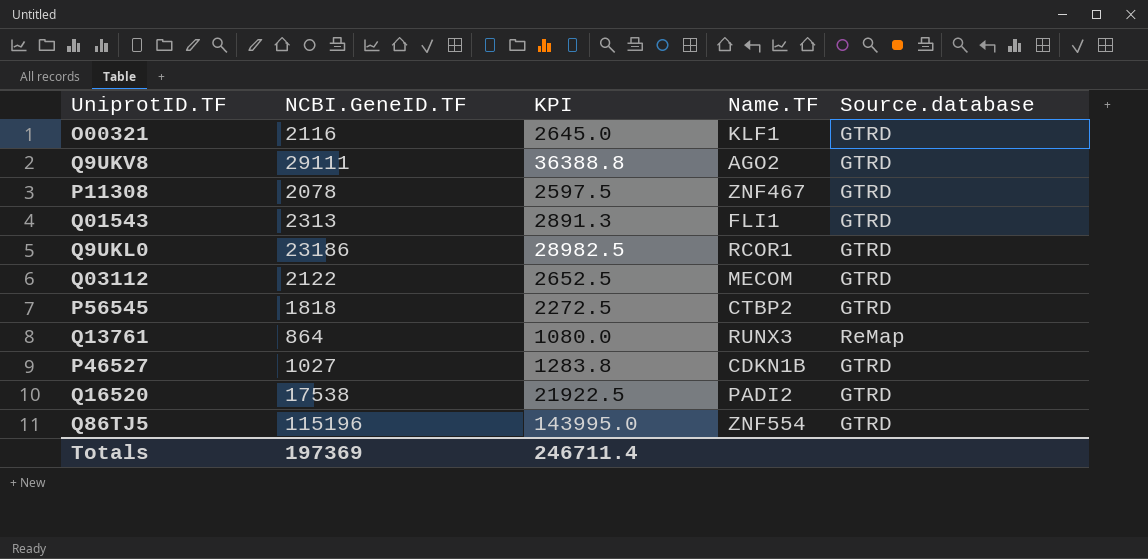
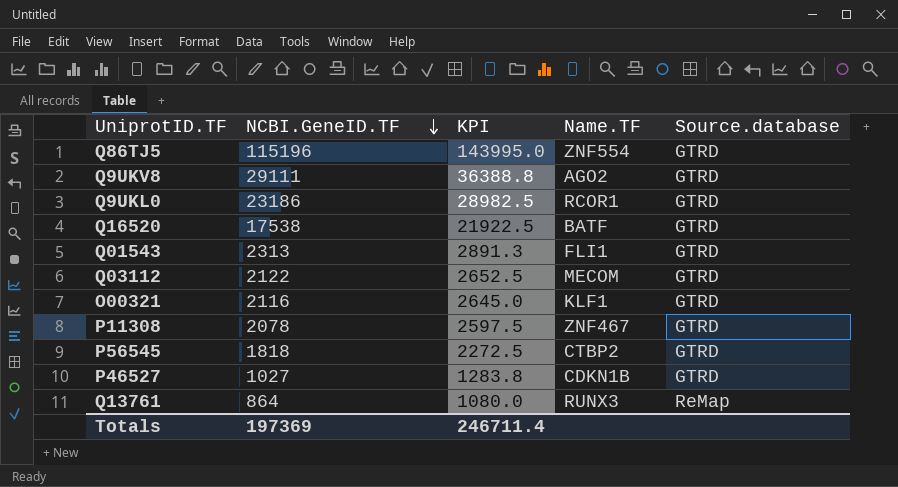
row order: none -> NCBI.GeneID.TF descending
Q16520 | Name.TF: PADI2 -> BATF

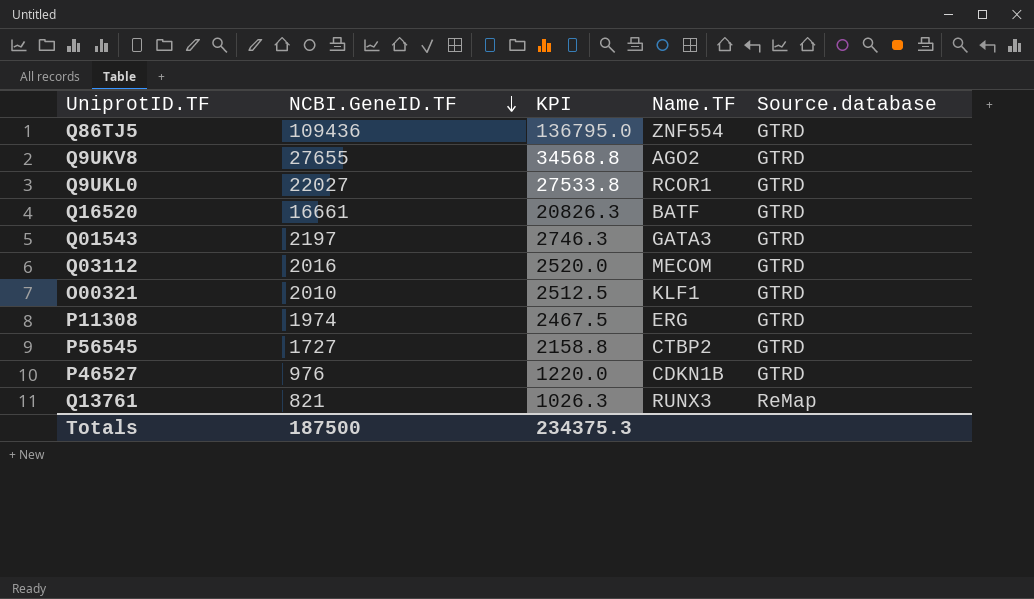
Q86TJ5 | NCBI.GeneID.TF: 115196 -> 109436
Q86TJ5 | KPI: 143995.0 -> 136795.0
Q9UKV8 | NCBI.GeneID.TF: 29111 -> 27655
Q9UKV8 | KPI: 36388.8 -> 34568.8
Q9UKL0 | NCBI.GeneID.TF: 23186 -> 22027
Q9UKL0 | KPI: 28982.5 -> 27533.8
Q16520 | NCBI.GeneID.TF: 17538 -> 16661
Q16520 | KPI: 21922.5 -> 20826.3
Q01543 | NCBI.GeneID.TF: 2313 -> 2197
Q01543 | KPI: 2891.3 -> 2746.3
Q01543 | Name.TF: FLI1 -> GATA3
Q03112 | NCBI.GeneID.TF: 2122 -> 2016
Q03112 | KPI: 2652.5 -> 2520.0
O00321 | NCBI.GeneID.TF: 2116 -> 2010
O00321 | KPI: 2645.0 -> 2512.5
P11308 | NCBI.GeneID.TF: 2078 -> 1974
P11308 | KPI: 2597.5 -> 2467.5
P11308 | Name.TF: ZNF467 -> ERG
P56545 | NCBI.GeneID.TF: 1818 -> 1727
P56545 | KPI: 2272.5 -> 2158.8
P46527 | NCBI.GeneID.TF: 1027 -> 976
P46527 | KPI: 1283.8 -> 1220.0
Q13761 | NCBI.GeneID.TF: 864 -> 821
Q13761 | KPI: 1080.0 -> 1026.3
Totals | NCBI.GeneID.TF: 197369 -> 187500
Totals | KPI: 246711.4 -> 234375.3

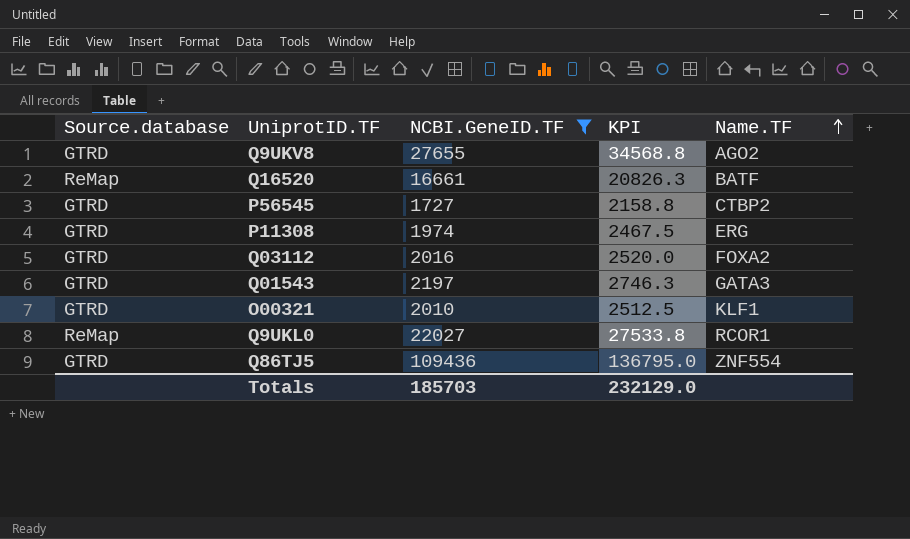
filter: none -> NCBI.GeneID.TF >= 1727
row order: NCBI.GeneID.TF descending -> Name.TF ascending
column Source.database | position: 5 -> 1
Q16520 | Source.database: GTRD -> ReMap
Q03112 | Name.TF: MECOM -> FOXA2
Q9UKL0 | Source.database: GTRD -> ReMap
Totals | NCBI.GeneID.TF: 187500 -> 185703
Totals | KPI: 234375.3 -> 232129.0

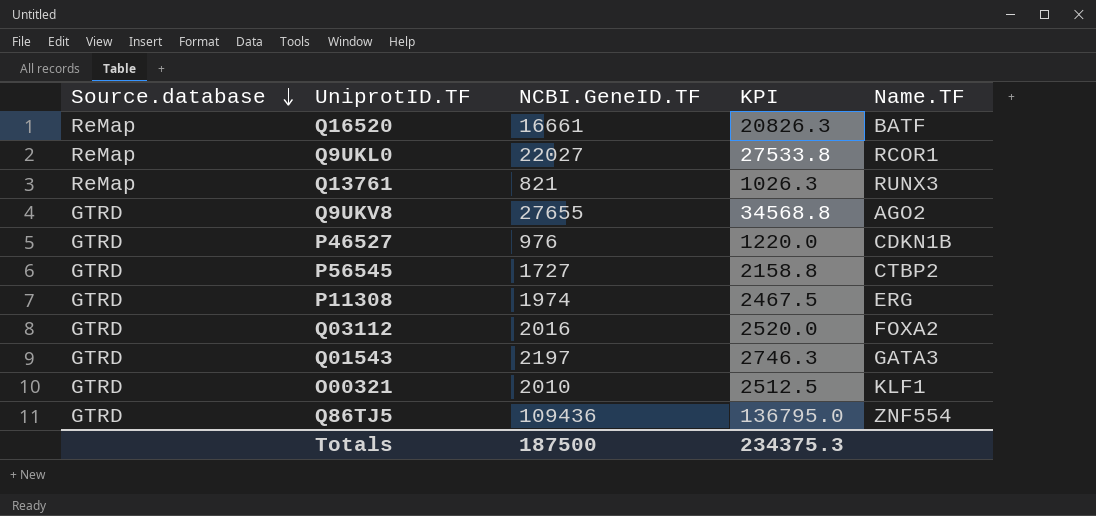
filter: NCBI.GeneID.TF >= 1727 -> none
row order: Name.TF ascending -> Source.database descending
Totals | NCBI.GeneID.TF: 185703 -> 187500
Totals | KPI: 232129.0 -> 234375.3

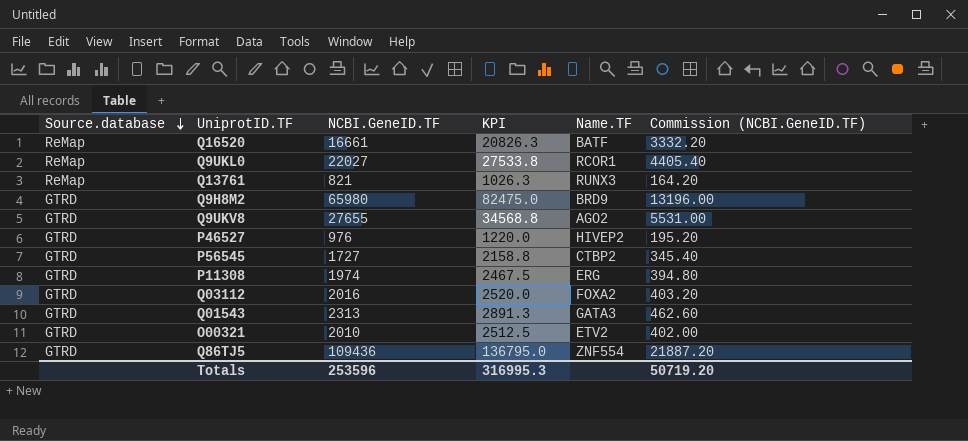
column Commission (NCBI.GeneID.TF) | formula: none -> [NCBI.GeneID.TF] * 0.2
row Q9H8M2: none -> GTRD | 65980 | 82475.0 | BRD9 | 13196.00
P46527 | Name.TF: CDKN1B -> HIVEP2
Q01543 | NCBI.GeneID.TF: 2197 -> 2313
Q01543 | KPI: 2746.3 -> 2891.3
O00321 | Name.TF: KLF1 -> ETV2
Totals | NCBI.GeneID.TF: 187500 -> 253596
Totals | KPI: 234375.3 -> 316995.3

